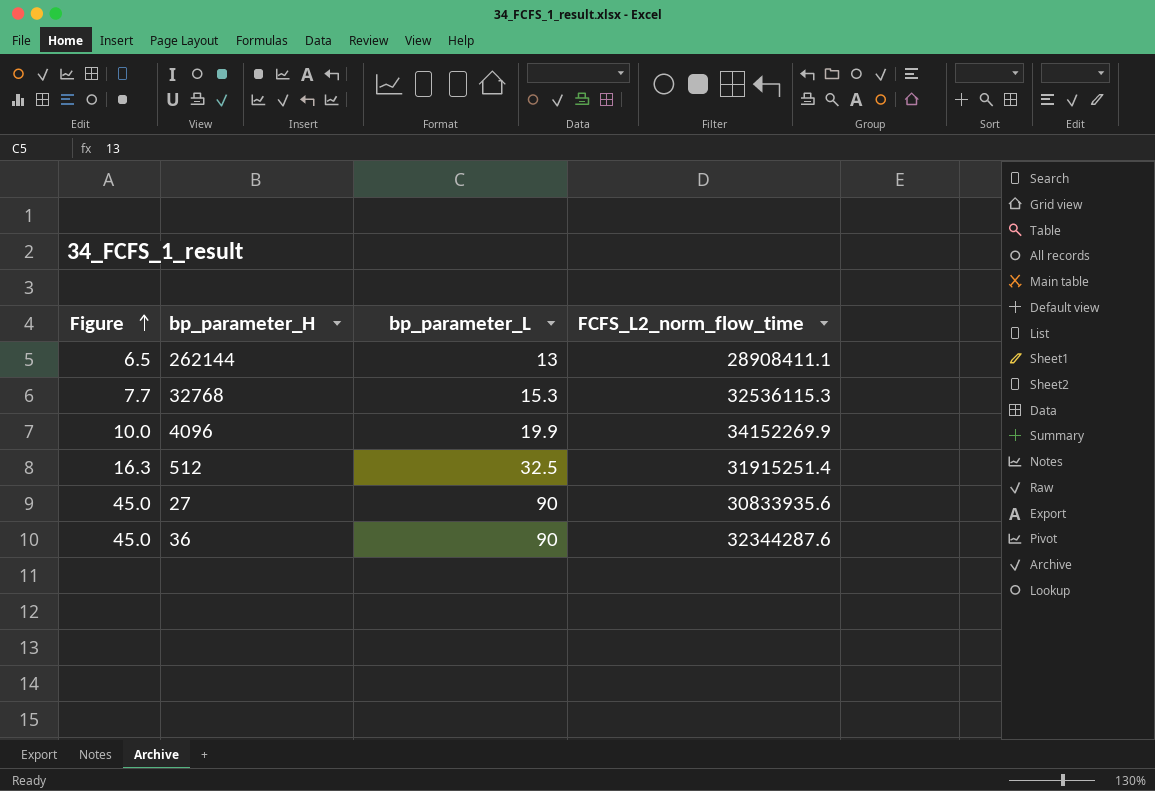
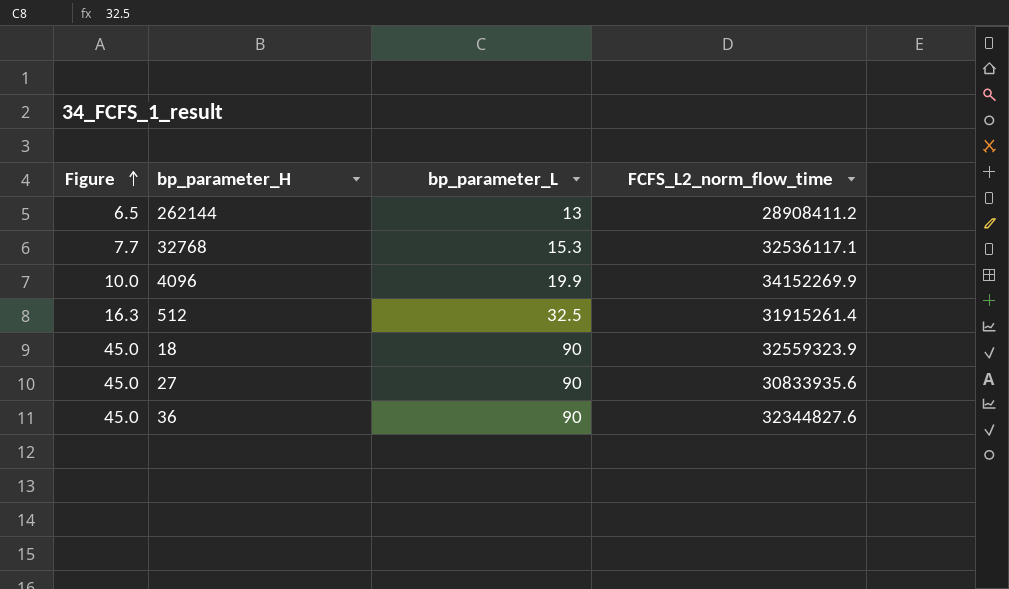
262144 | FCFS_L2_norm_flow_time: 28908411.1 -> 28908411.2
32768 | FCFS_L2_norm_flow_time: 32536115.3 -> 32536117.1
512 | FCFS_L2_norm_flow_time: 31915251.4 -> 31915261.4
row 18: none -> 45.0 | 90 | 32559323.9
36 | FCFS_L2_norm_flow_time: 32344287.6 -> 32344827.6

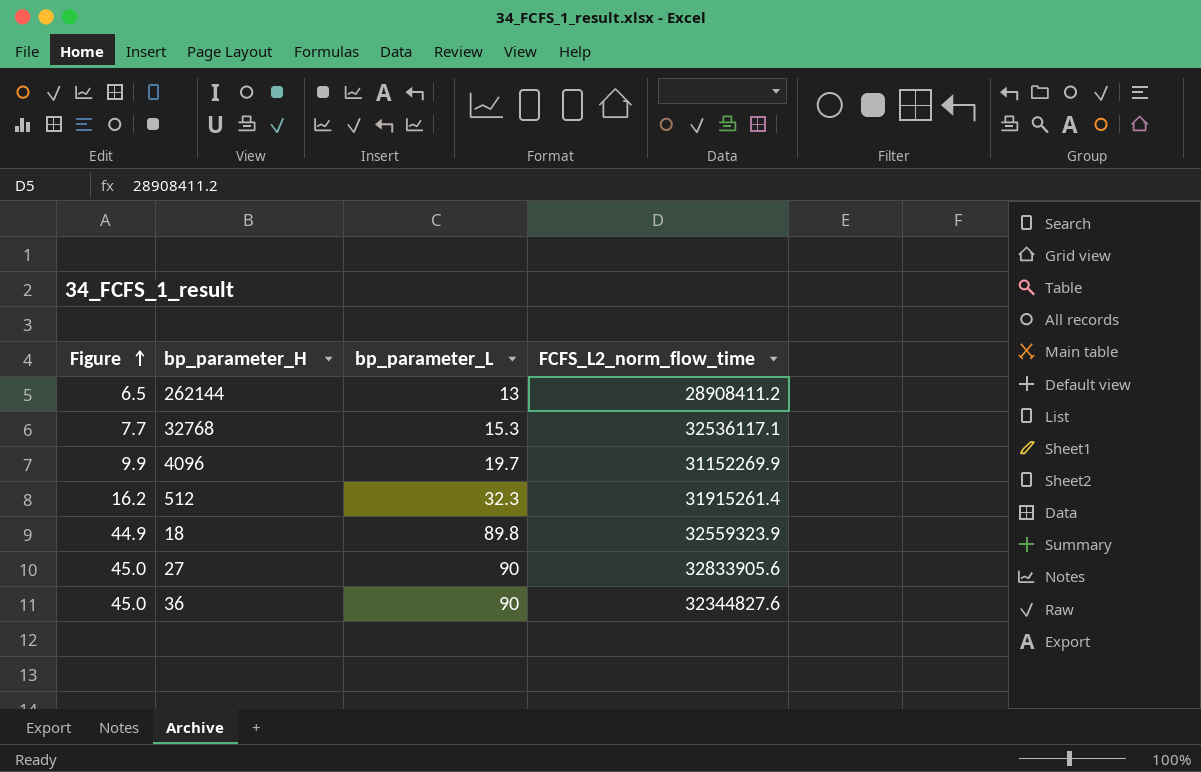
4096 | Figure: 10.0 -> 9.9
4096 | bp_parameter_L: 19.9 -> 19.7
4096 | FCFS_L2_norm_flow_time: 34152269.9 -> 31152269.9
512 | Figure: 16.3 -> 16.2
512 | bp_parameter_L: 32.5 -> 32.3
18 | Figure: 45.0 -> 44.9
18 | bp_parameter_L: 90 -> 89.8
27 | FCFS_L2_norm_flow_time: 30833935.6 -> 32833905.6

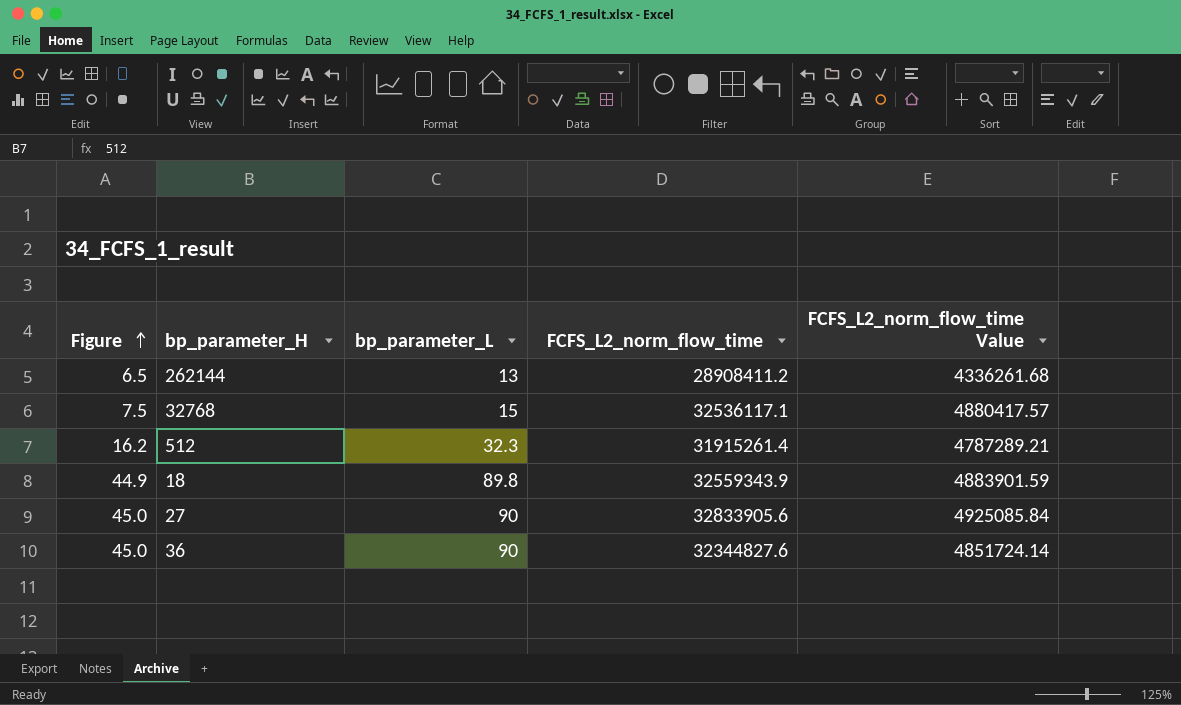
column FCFS_L2_norm_flow_time Value | formula: none -> [FCFS_L2_norm_flow_time] * 0.15
row 4096: 9.9 | 19.7 | 31152269.9 -> none
32768 | Figure: 7.7 -> 7.5
32768 | bp_parameter_L: 15.3 -> 15
18 | FCFS_L2_norm_flow_time: 32559323.9 -> 32559343.9

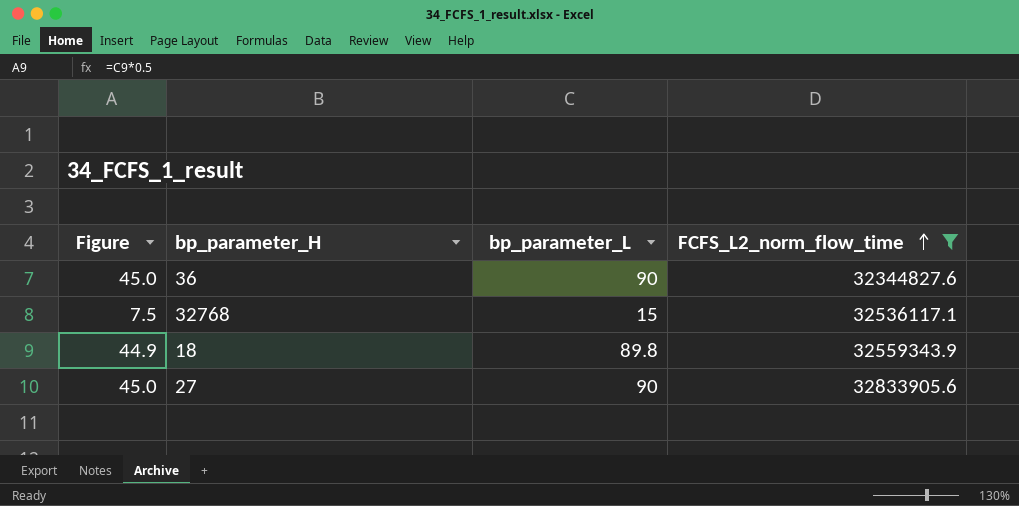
filter: none -> FCFS_L2_norm_flow_time >= 32344827.6
row order: Figure ascending -> FCFS_L2_norm_flow_time ascending
column FCFS_L2_norm_flow_time Value | formula: [FCFS_L2_norm_flow_time] * 0.15 -> none

